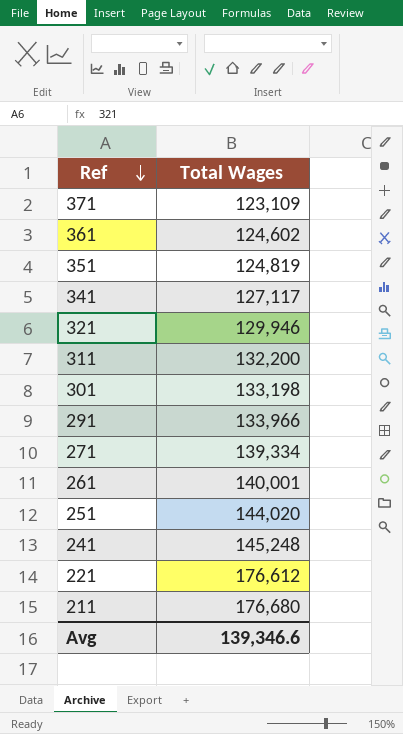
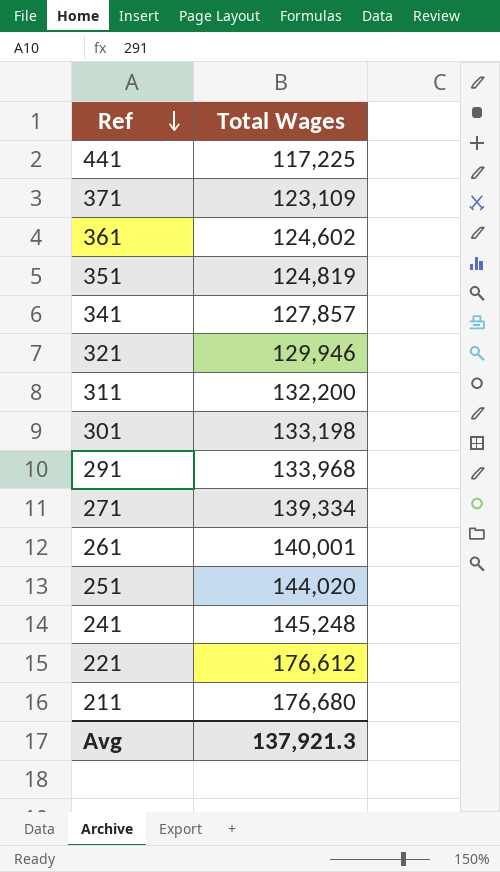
row 441: none -> 117,225
341 | Total Wages: 127,117 -> 127,857
291 | Total Wages: 133,966 -> 133,968
Avg | Total Wages: 139,346.6 -> 137,921.3

